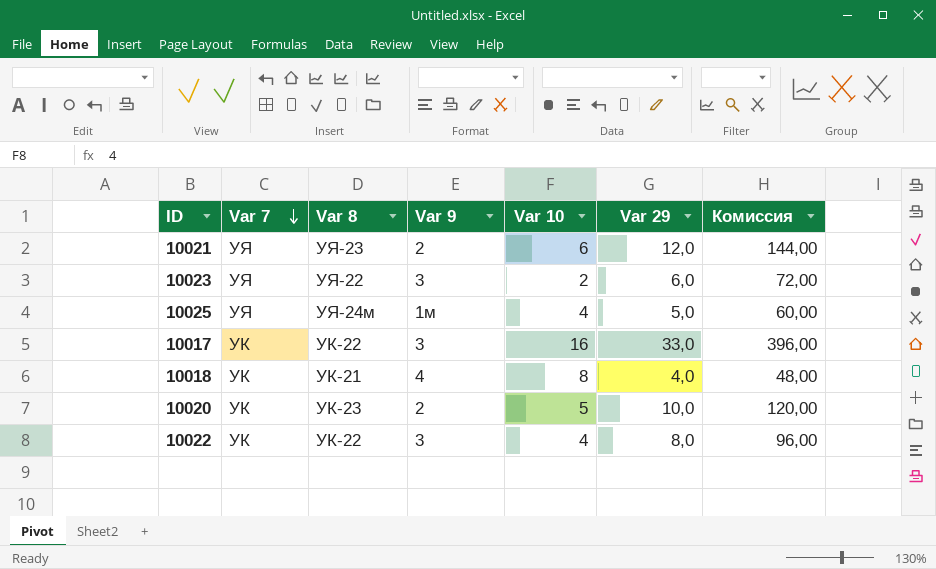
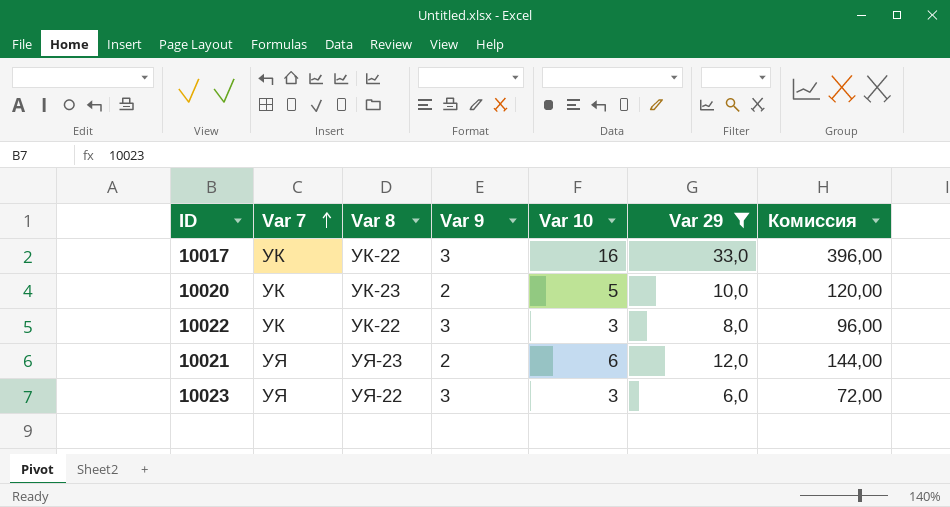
filter: none -> Var 29 >= 6,0
row order: Var 7 descending -> Var 7 ascending
10022 | Var 10: 4 -> 3
10023 | Var 10: 2 -> 3

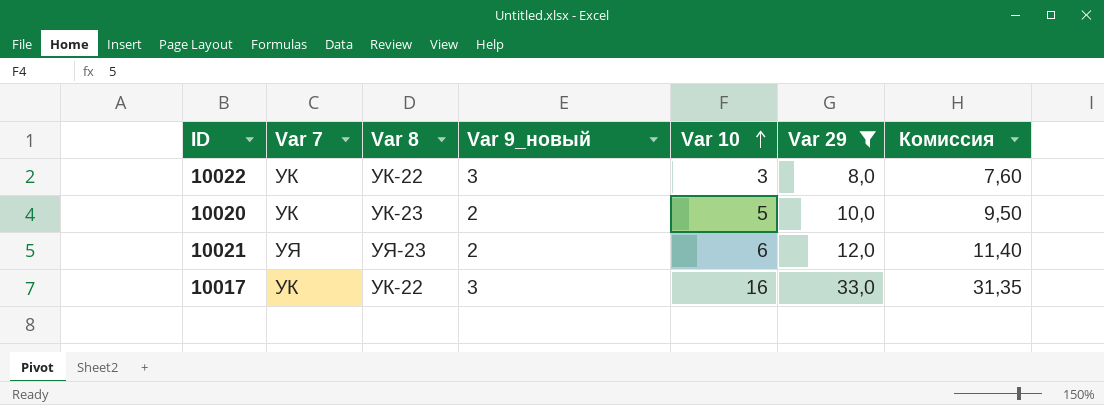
row order: Var 7 ascending -> Var 10 ascending
column name: Var 9 -> Var 9_новый
column Комиссия | formula: [Var 29] * 12 -> [Var 29] * 0,95
row 10023: УЯ | УЯ-22 | 3 | 3 | 6,0 | 72,00 -> none

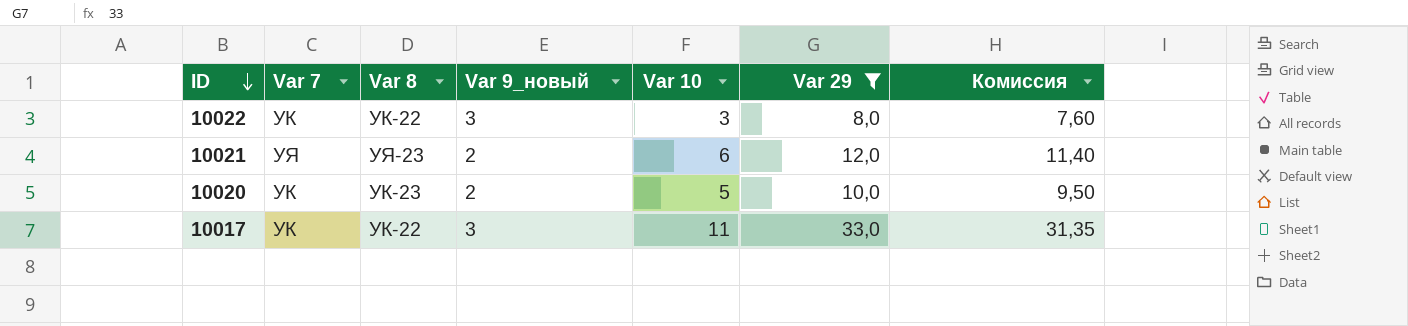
row order: Var 10 ascending -> ID descending
10017 | Var 10: 16 -> 11

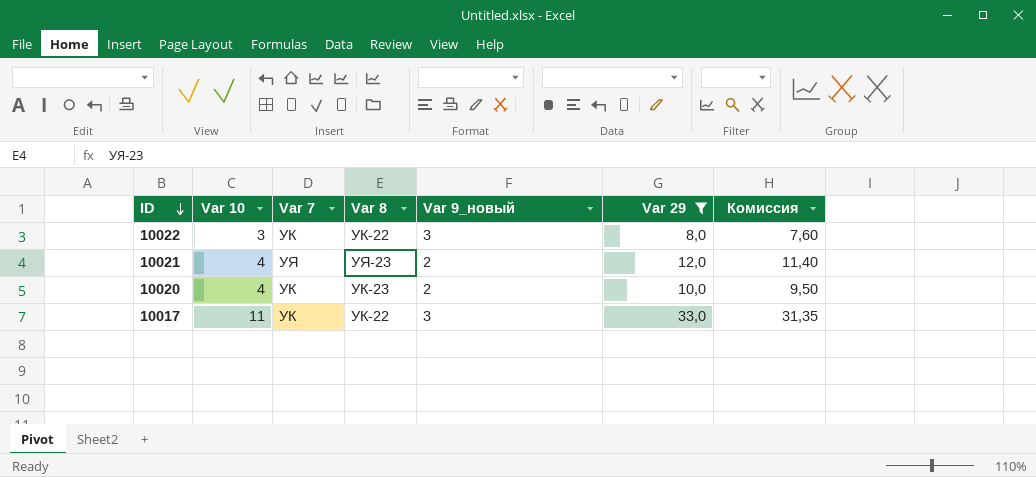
column Var 10 | position: 5 -> 2
10021 | Var 10: 6 -> 4
10020 | Var 10: 5 -> 4

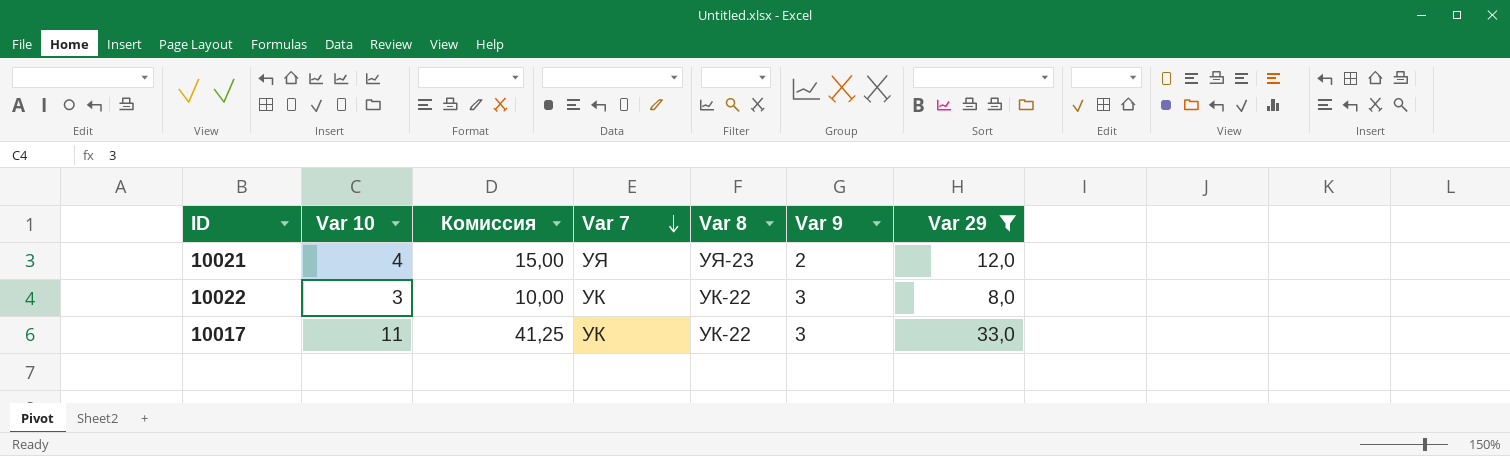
row order: ID descending -> Var 7 descending
column Комиссия | formula: [Var 29] * 0,95 -> [Var 29] * 1,25
column Комиссия | position: 7 -> 3
column name: Var 9_новый -> Var 9
row 10020: 4 | УК | УК-23 | 2 | 10,0 | 9,50 -> none

